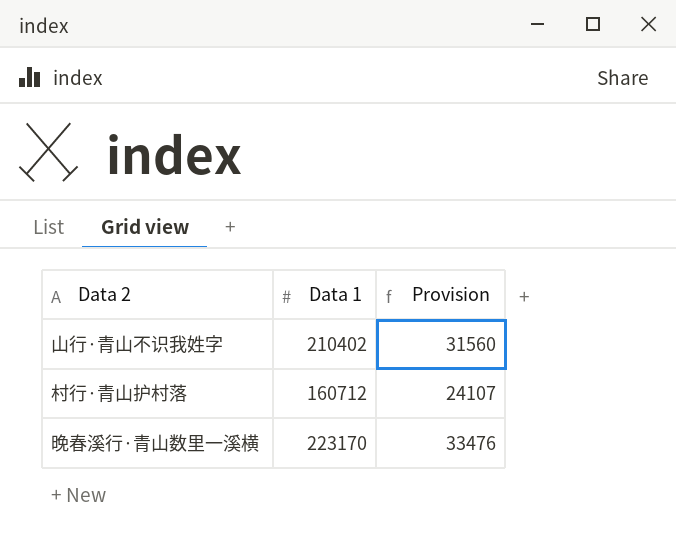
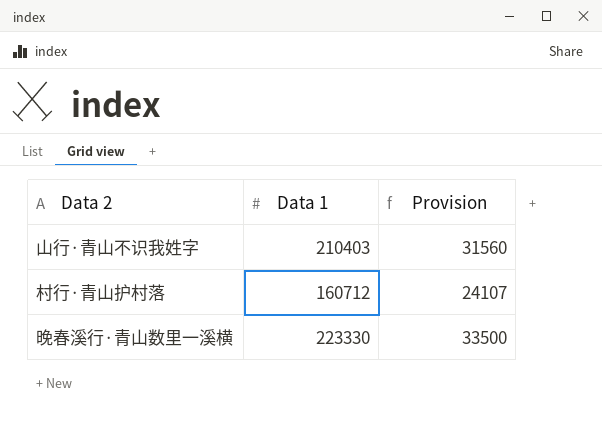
山行·青山不识我姓字 | Data 1: 210402 -> 210403
晚春溪行·青山数里一溪横 | Data 1: 223170 -> 223330
晚春溪行·青山数里一溪横 | Provision: 33476 -> 33500

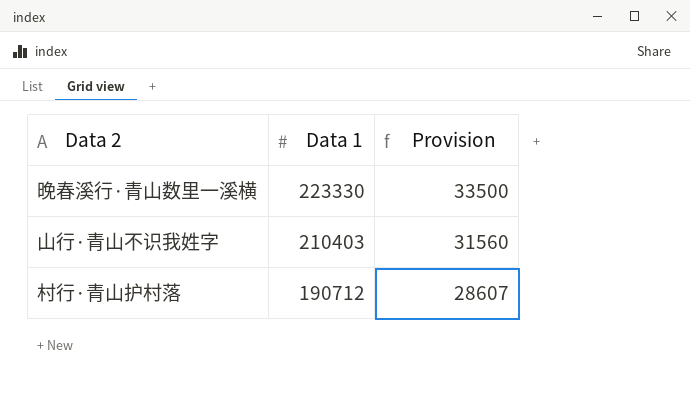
row order: none -> Data 1 descending
村行·青山护村落 | Data 1: 160712 -> 190712
村行·青山护村落 | Provision: 24107 -> 28607

